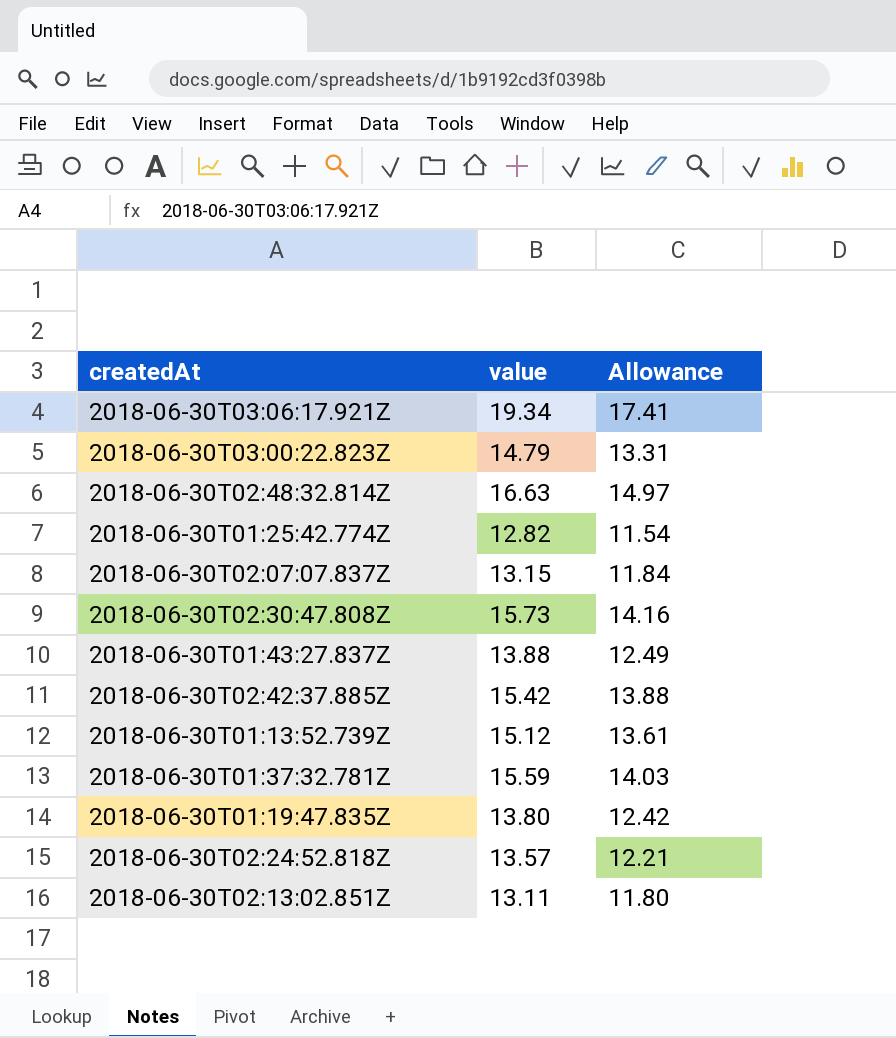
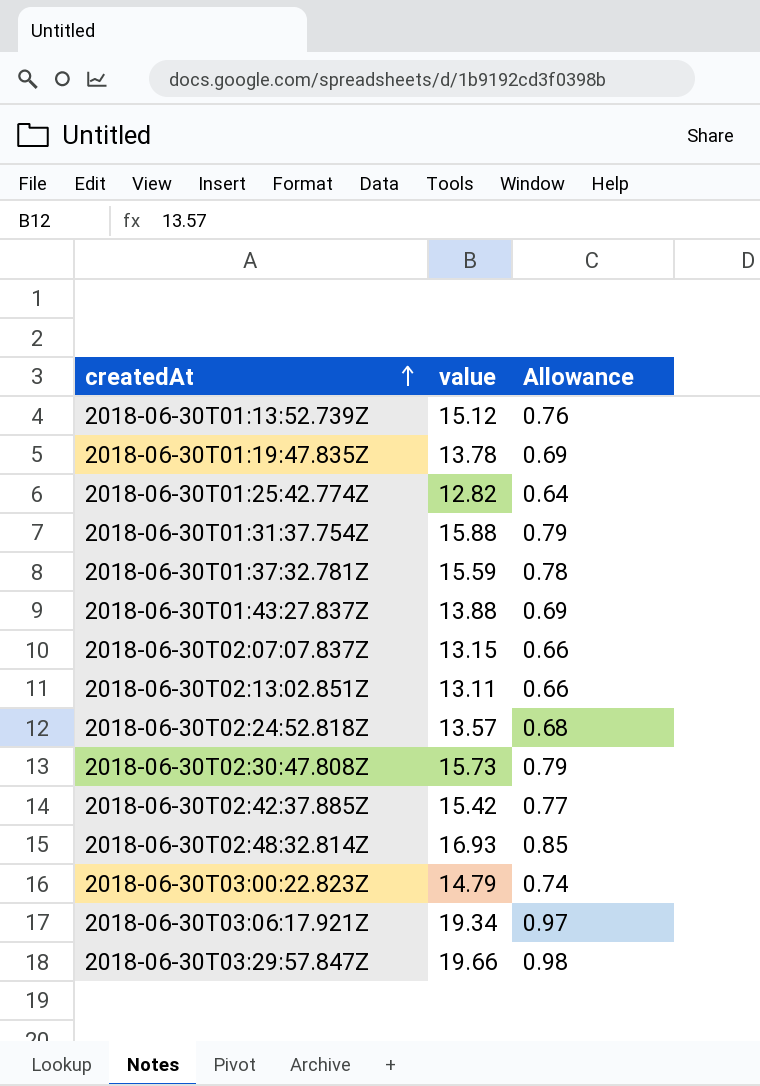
row order: none -> createdAt ascending
column Allowance | formula: [value] * 0.9 -> [value] * 0.05
2018-06-30T01:19:47.835Z | value: 13.80 -> 13.78
row 2018-06-30T01:31:37.754Z: none -> 15.88 | 0.79
2018-06-30T02:48:32.814Z | value: 16.63 -> 16.93
row 2018-06-30T03:29:57.847Z: none -> 19.66 | 0.98

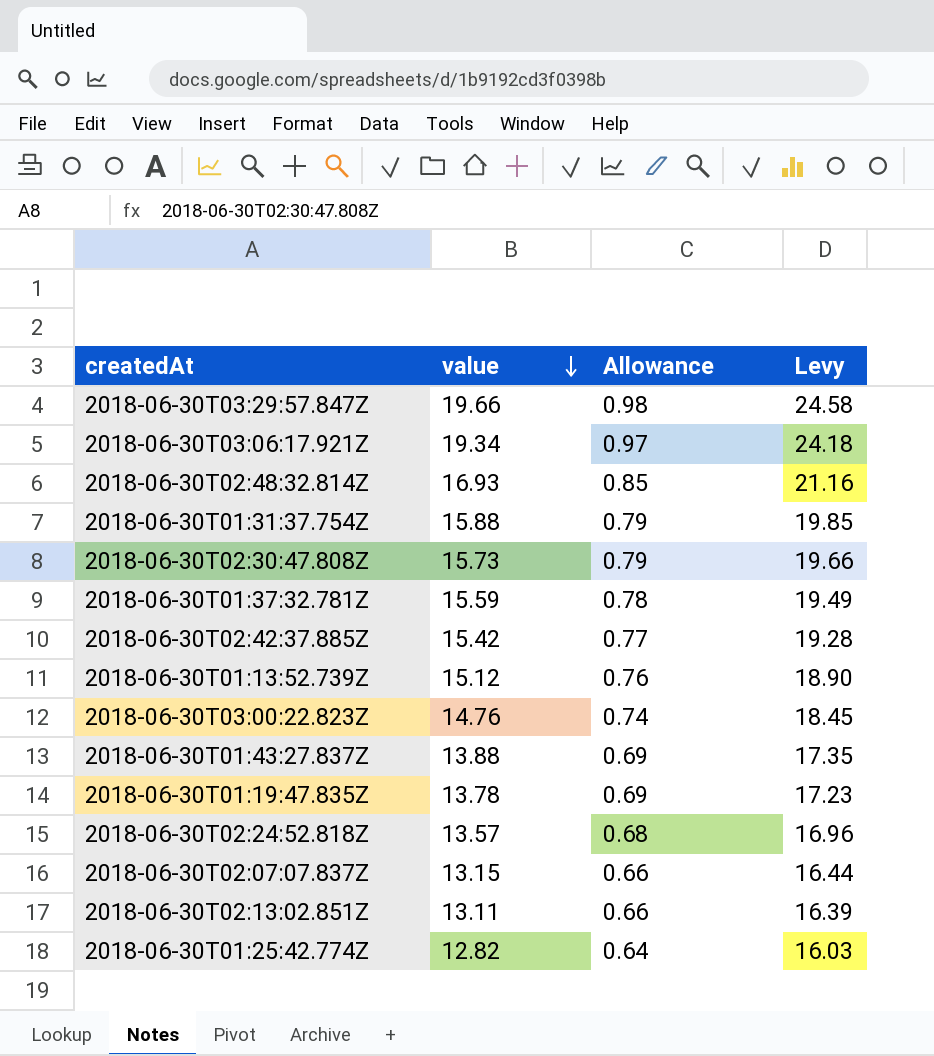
row order: createdAt ascending -> value descending
column Levy | formula: none -> [value] * 1.25
2018-06-30T03:00:22.823Z | value: 14.79 -> 14.76

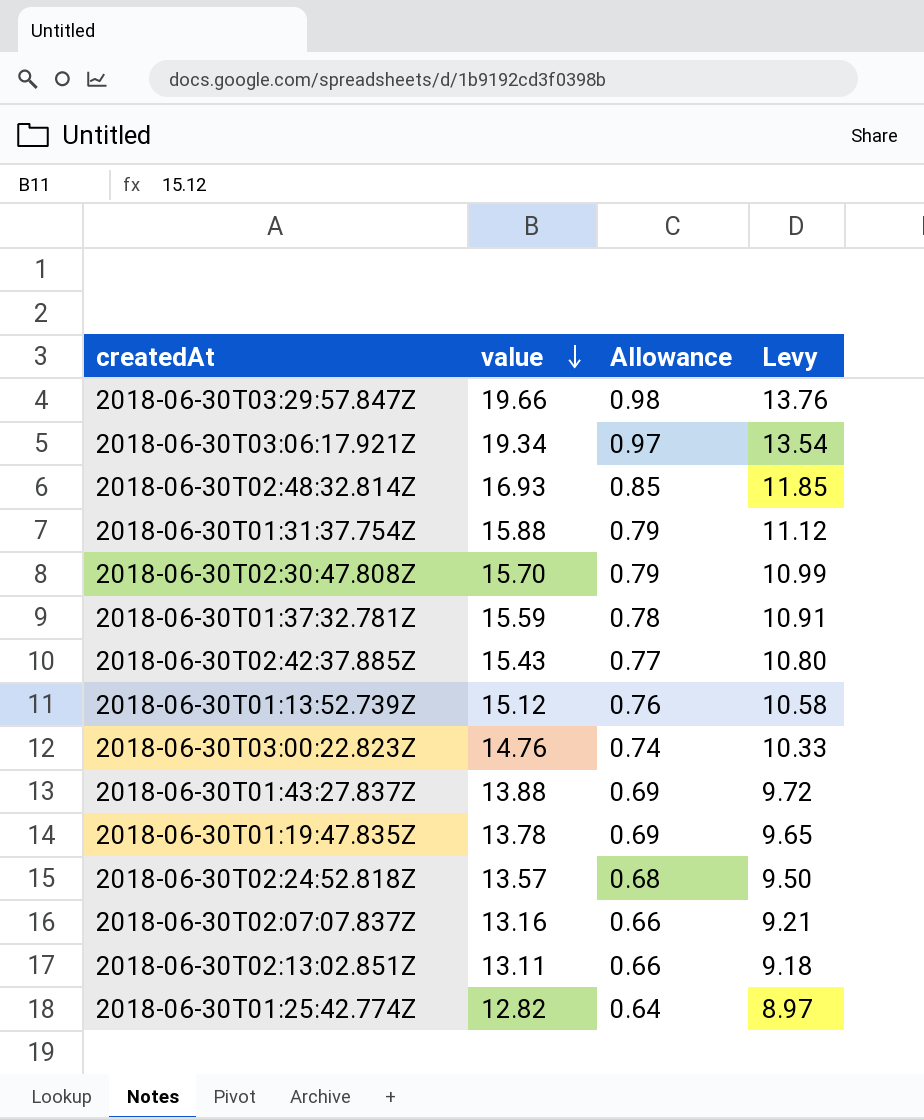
column Levy | formula: [value] * 1.25 -> [value] * 0.7
2018-06-30T02:30:47.808Z | value: 15.73 -> 15.70
2018-06-30T02:42:37.885Z | value: 15.42 -> 15.43
2018-06-30T02:07:07.837Z | value: 13.15 -> 13.16

